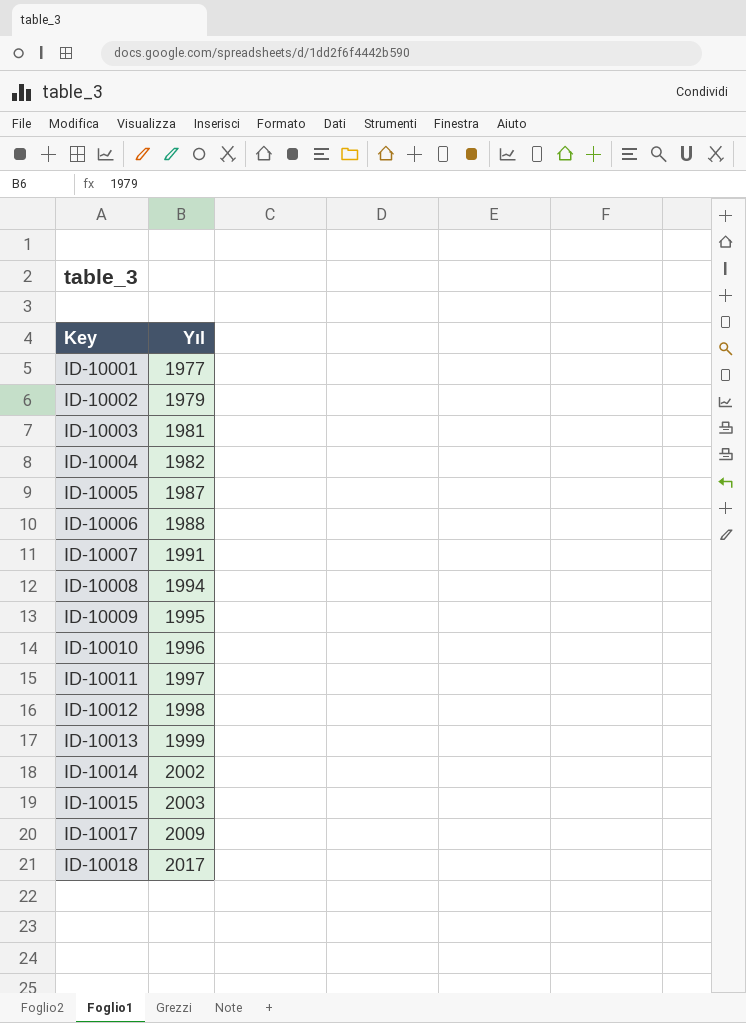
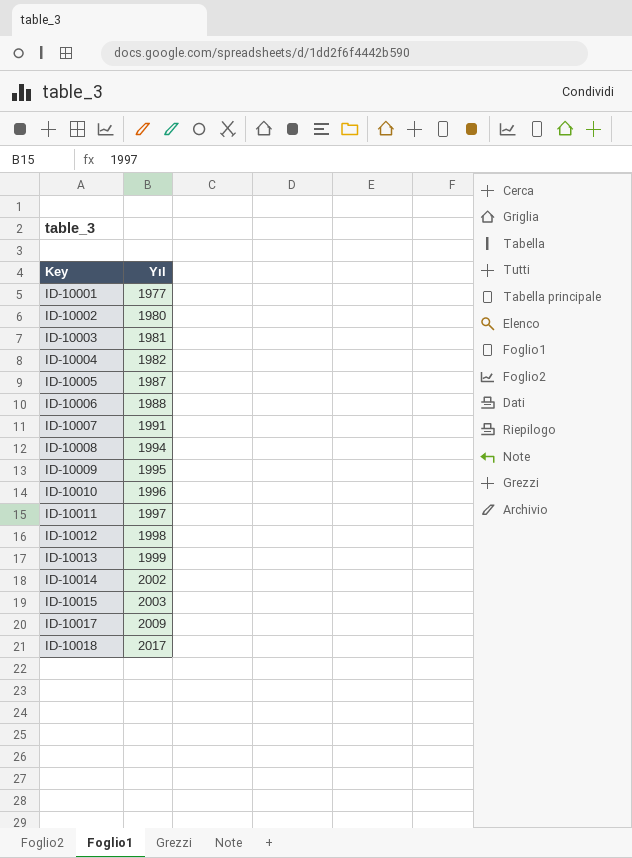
ID-10002 | Yıl: 1979 -> 1980

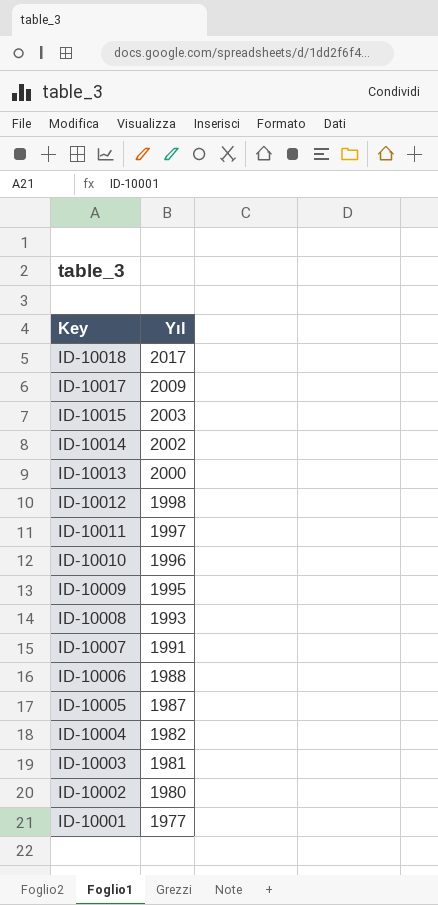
row order: Key ascending -> Key descending
ID-10013 | Yıl: 1999 -> 2000
ID-10008 | Yıl: 1994 -> 1993

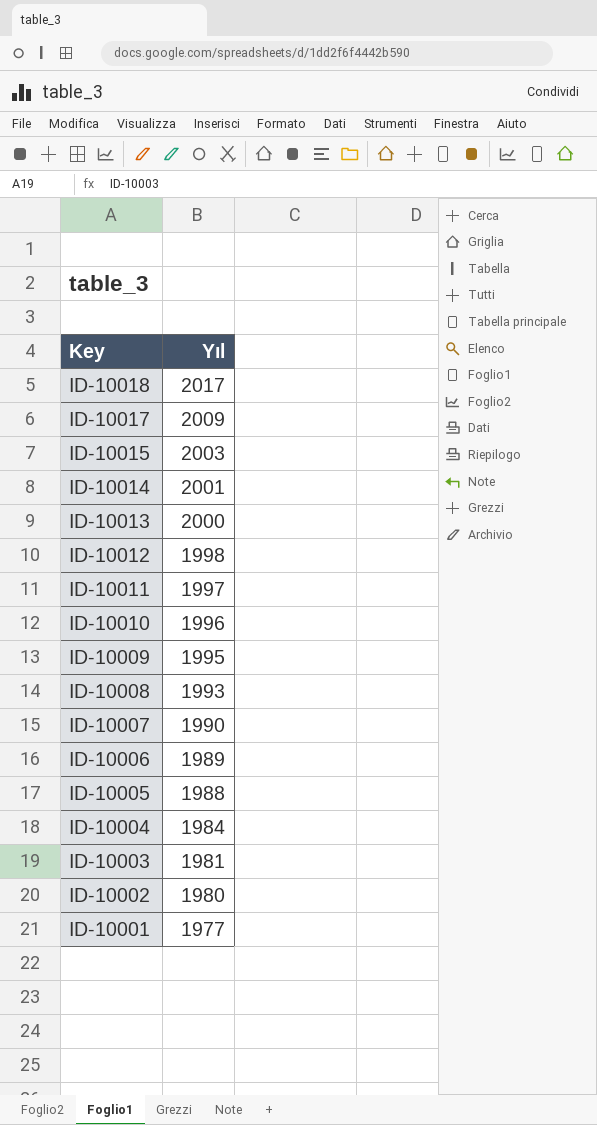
ID-10014 | Yıl: 2002 -> 2001
ID-10007 | Yıl: 1991 -> 1990
ID-10006 | Yıl: 1988 -> 1989
ID-10005 | Yıl: 1987 -> 1988
ID-10004 | Yıl: 1982 -> 1984

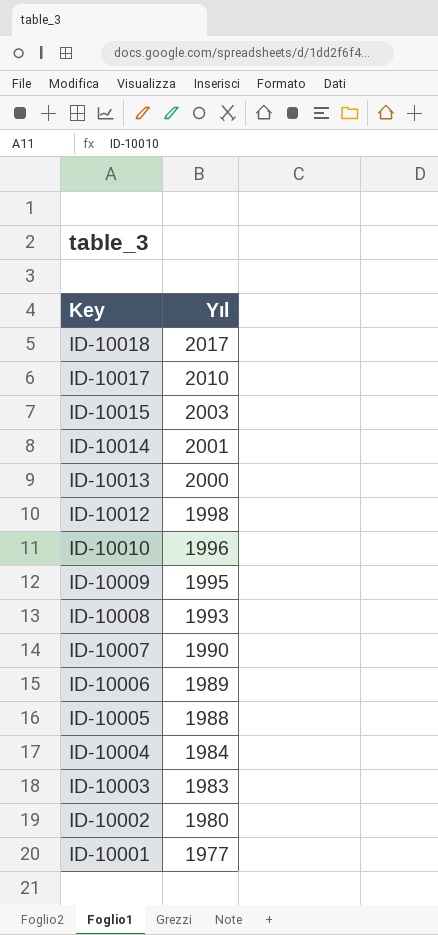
row ID-10011: 1997 -> none
ID-10017 | Yıl: 2009 -> 2010
ID-10003 | Yıl: 1981 -> 1983

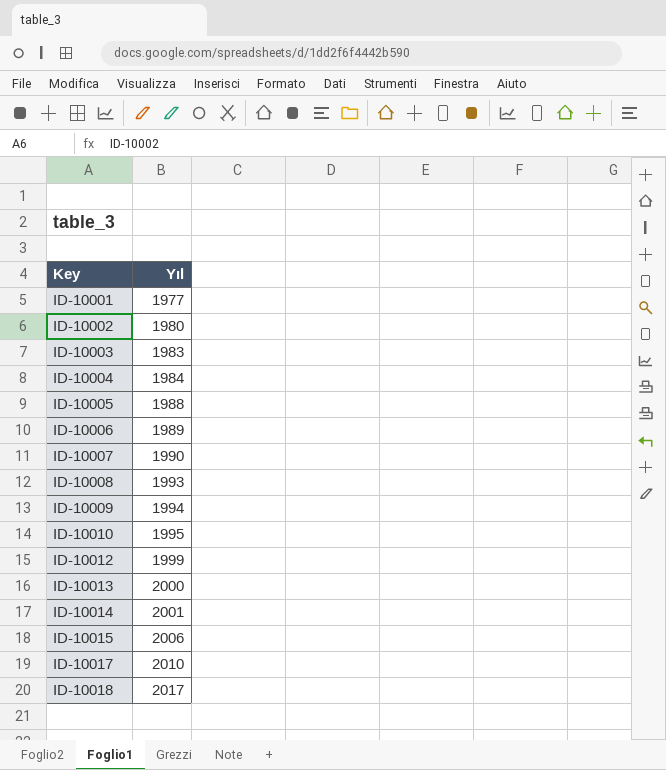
row order: Key descending -> Key ascending
ID-10009 | Yıl: 1995 -> 1994
ID-10010 | Yıl: 1996 -> 1995
ID-10012 | Yıl: 1998 -> 1999
ID-10015 | Yıl: 2003 -> 2006

